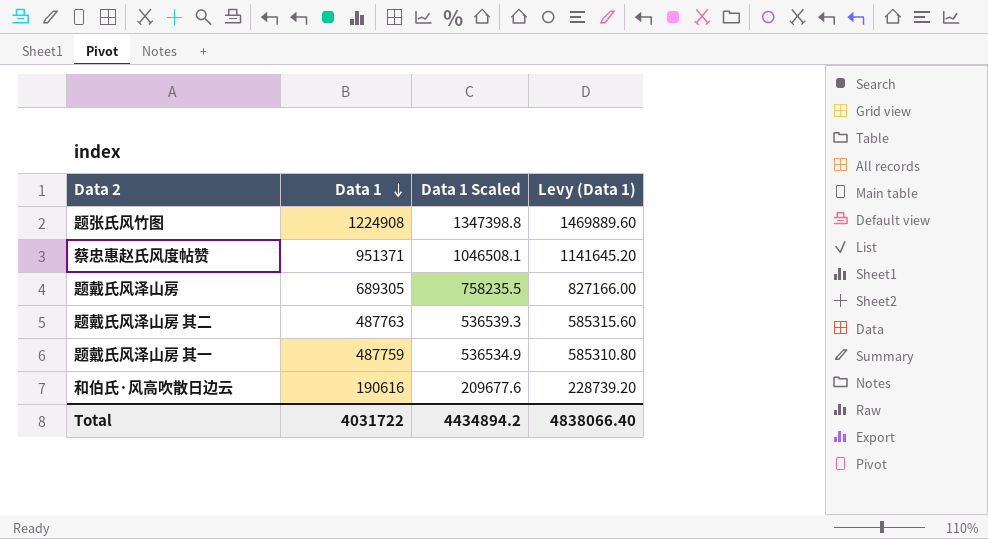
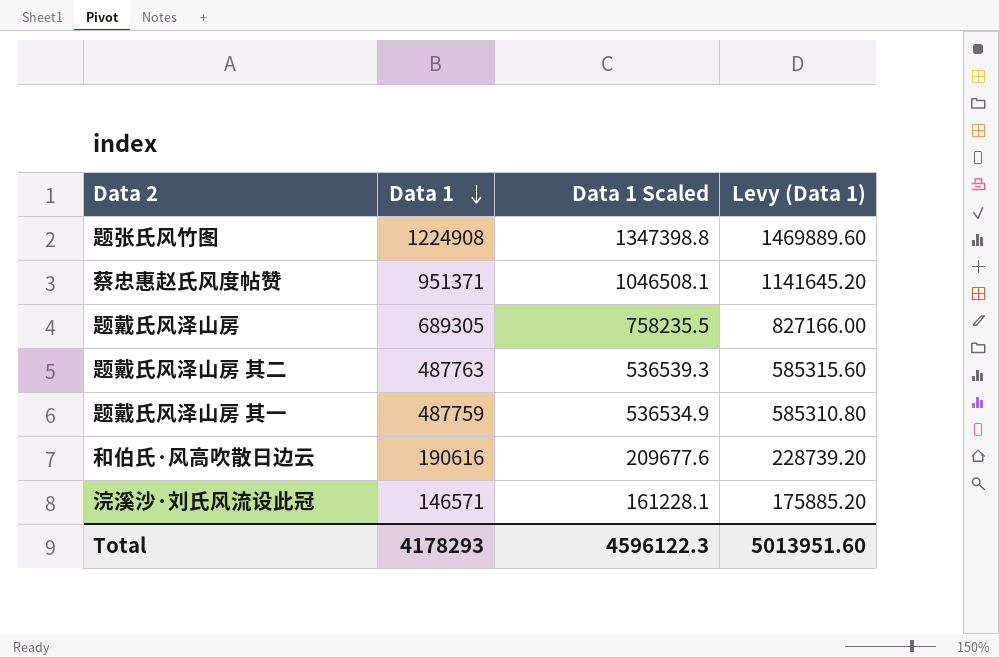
row 浣溪沙·刘氏风流设此冠: none -> 146571 | 161228.1 | 175885.20
Total | Data 1: 4031722 -> 4178293
Total | Data 1 Scaled: 4434894.2 -> 4596122.3
Total | Levy (Data 1): 4838066.40 -> 5013951.60

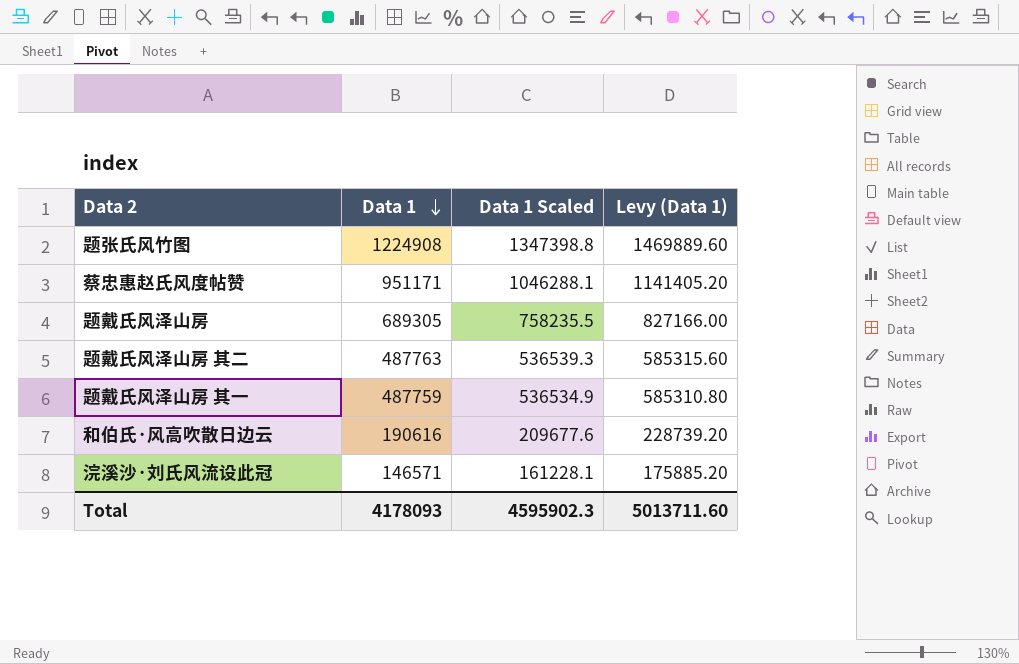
蔡忠惠赵氏风度帖赞 | Data 1: 951371 -> 951171
蔡忠惠赵氏风度帖赞 | Data 1 Scaled: 1046508.1 -> 1046288.1
蔡忠惠赵氏风度帖赞 | Levy (Data 1): 1141645.20 -> 1141405.20
Total | Data 1: 4178293 -> 4178093
Total | Data 1 Scaled: 4596122.3 -> 4595902.3
Total | Levy (Data 1): 5013951.60 -> 5013711.60

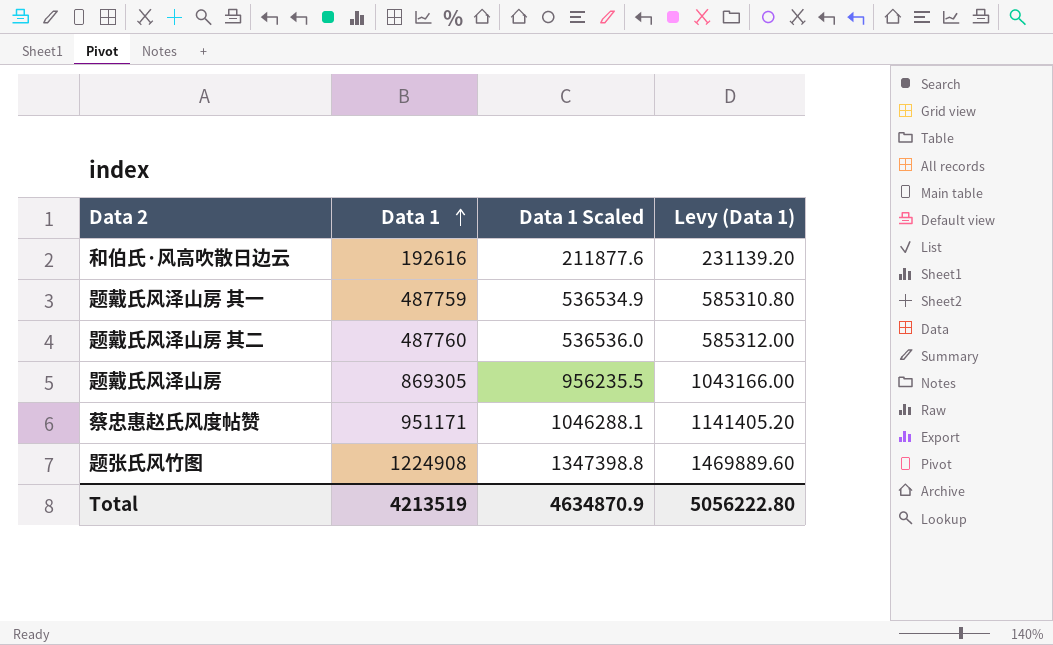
row order: Data 1 descending -> Data 1 ascending
row 浣溪沙·刘氏风流设此冠: 146571 | 161228.1 | 175885.20 -> none
和伯氏·风高吹散日边云 | Data 1: 190616 -> 192616
和伯氏·风高吹散日边云 | Data 1 Scaled: 209677.6 -> 211877.6
和伯氏·风高吹散日边云 | Levy (Data 1): 228739.20 -> 231139.20
题戴氏风泽山房 其二 | Data 1: 487763 -> 487760
题戴氏风泽山房 其二 | Data 1 Scaled: 536539.3 -> 536536.0
题戴氏风泽山房 其二 | Levy (Data 1): 585315.60 -> 585312.00
题戴氏风泽山房 | Data 1: 689305 -> 869305
题戴氏风泽山房 | Data 1 Scaled: 758235.5 -> 956235.5
题戴氏风泽山房 | Levy (Data 1): 827166.00 -> 1043166.00
Total | Data 1: 4178093 -> 4213519
Total | Data 1 Scaled: 4595902.3 -> 4634870.9
Total | Levy (Data 1): 5013711.60 -> 5056222.80

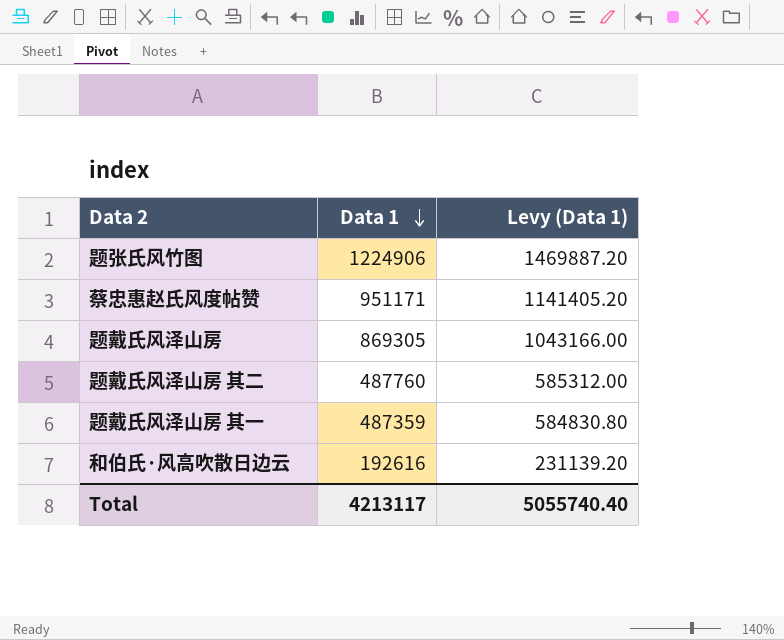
row order: Data 1 ascending -> Data 1 descending
column Data 1 Scaled | formula: [Data 1] * 1.1 -> none
题张氏风竹图 | Data 1: 1224908 -> 1224906
题张氏风竹图 | Levy (Data 1): 1469889.60 -> 1469887.20
题戴氏风泽山房 其一 | Data 1: 487759 -> 487359
题戴氏风泽山房 其一 | Levy (Data 1): 585310.80 -> 584830.80
Total | Data 1: 4213519 -> 4213117
Total | Levy (Data 1): 5056222.80 -> 5055740.40

